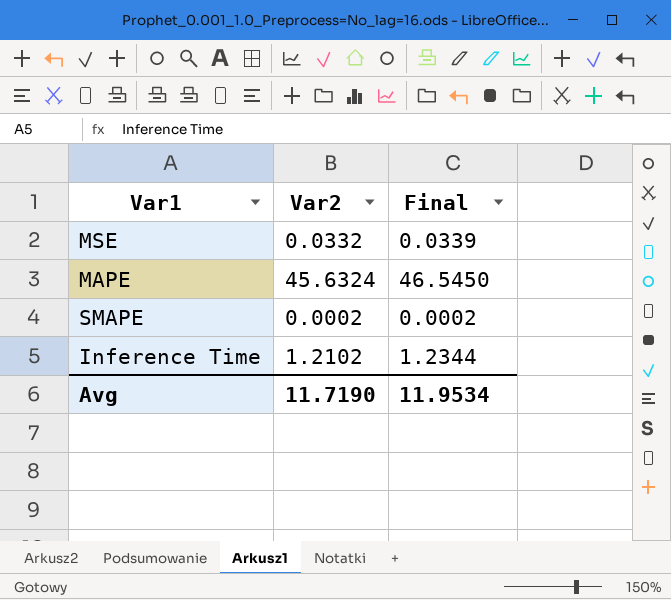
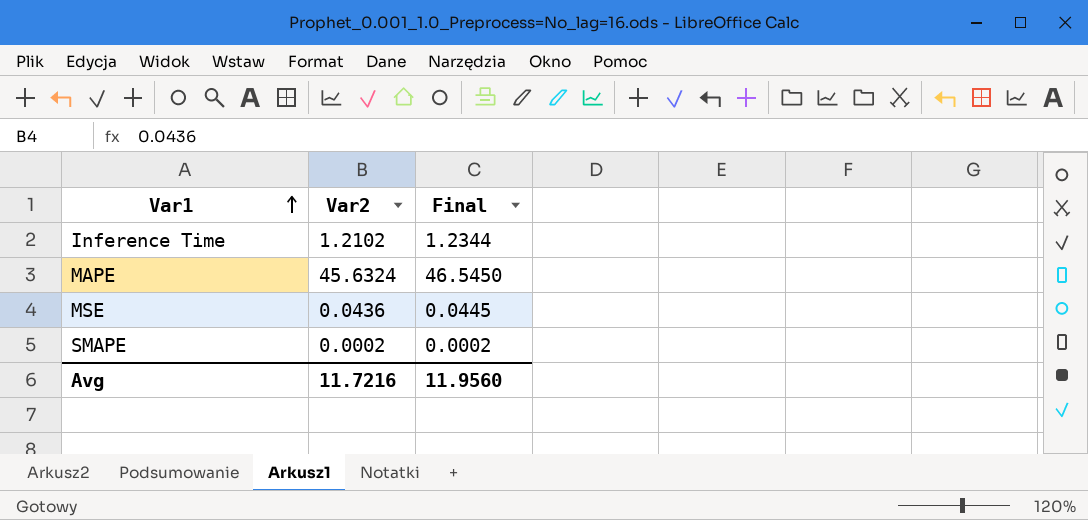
row order: none -> Var1 ascending
MSE | Var2: 0.0332 -> 0.0436
MSE | Final: 0.0339 -> 0.0445
Avg | Var2: 11.7190 -> 11.7216
Avg | Final: 11.9534 -> 11.9560

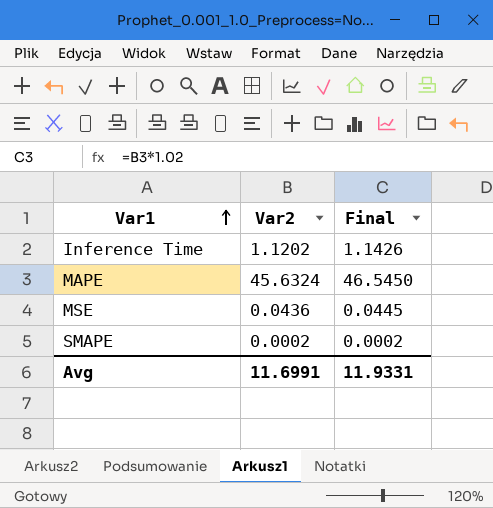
Inference Time | Var2: 1.2102 -> 1.1202
Inference Time | Final: 1.2344 -> 1.1426
Avg | Var2: 11.7216 -> 11.6991
Avg | Final: 11.9560 -> 11.9331

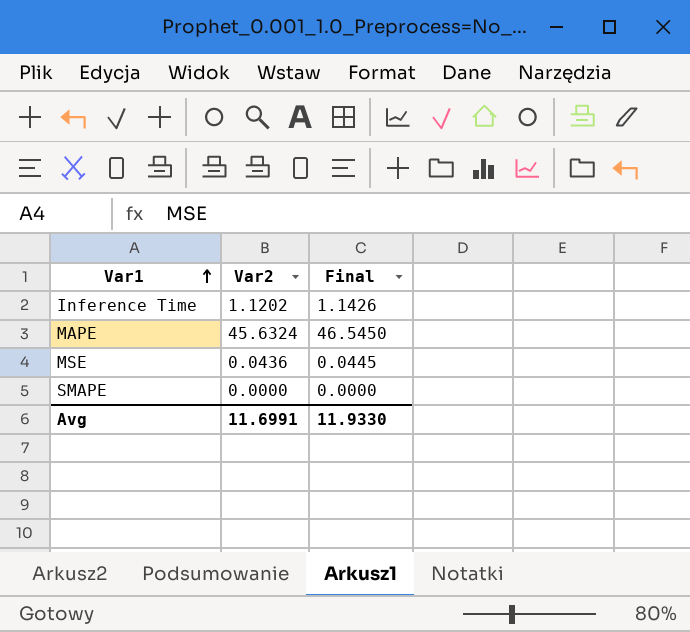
SMAPE | Var2: 0.0002 -> 0.0000
SMAPE | Final: 0.0002 -> 0.0000
Avg | Final: 11.9331 -> 11.9330

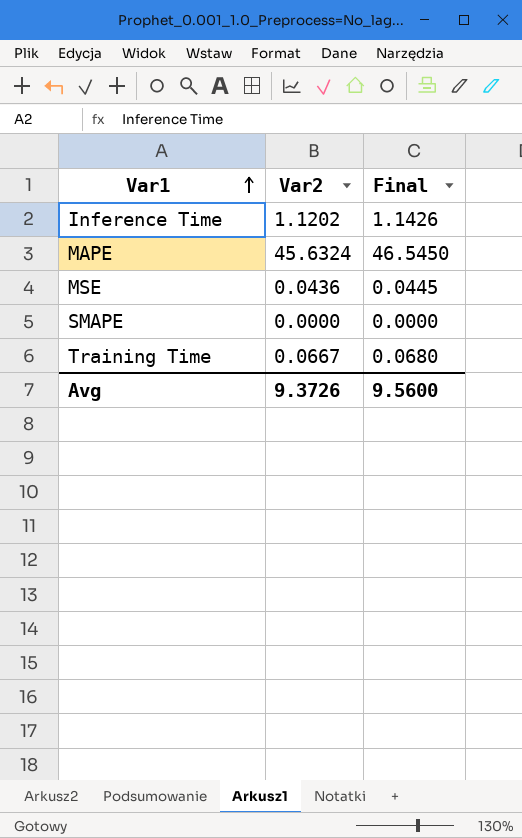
row Training Time: none -> 0.0667 | 0.0680
Avg | Var2: 11.6991 -> 9.3726
Avg | Final: 11.9330 -> 9.5600

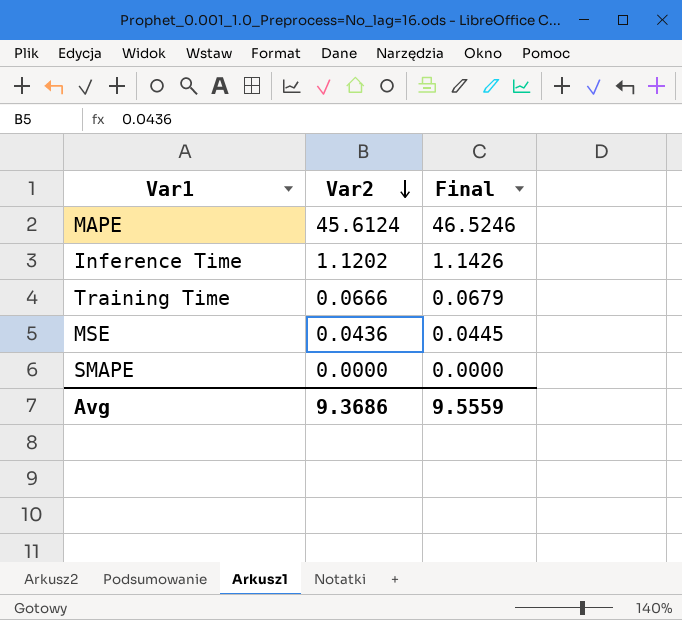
row order: Var1 ascending -> Var2 descending
MAPE | Var2: 45.6324 -> 45.6124
MAPE | Final: 46.5450 -> 46.5246
Training Time | Var2: 0.0667 -> 0.0666
Training Time | Final: 0.0680 -> 0.0679
Avg | Var2: 9.3726 -> 9.3686
Avg | Final: 9.5600 -> 9.5559

